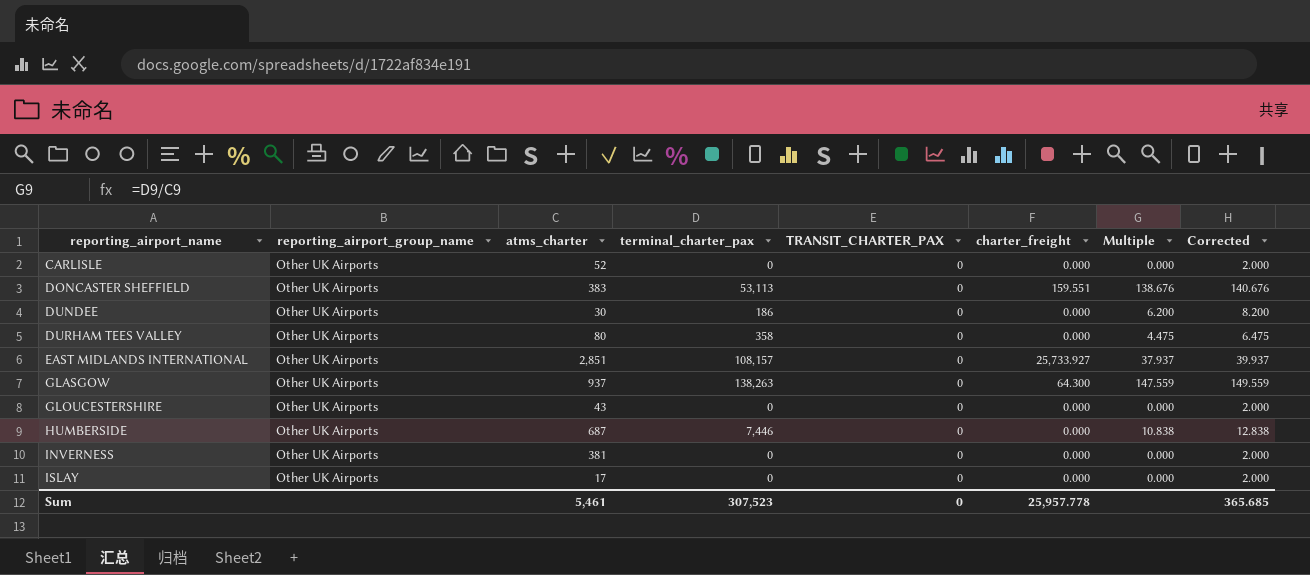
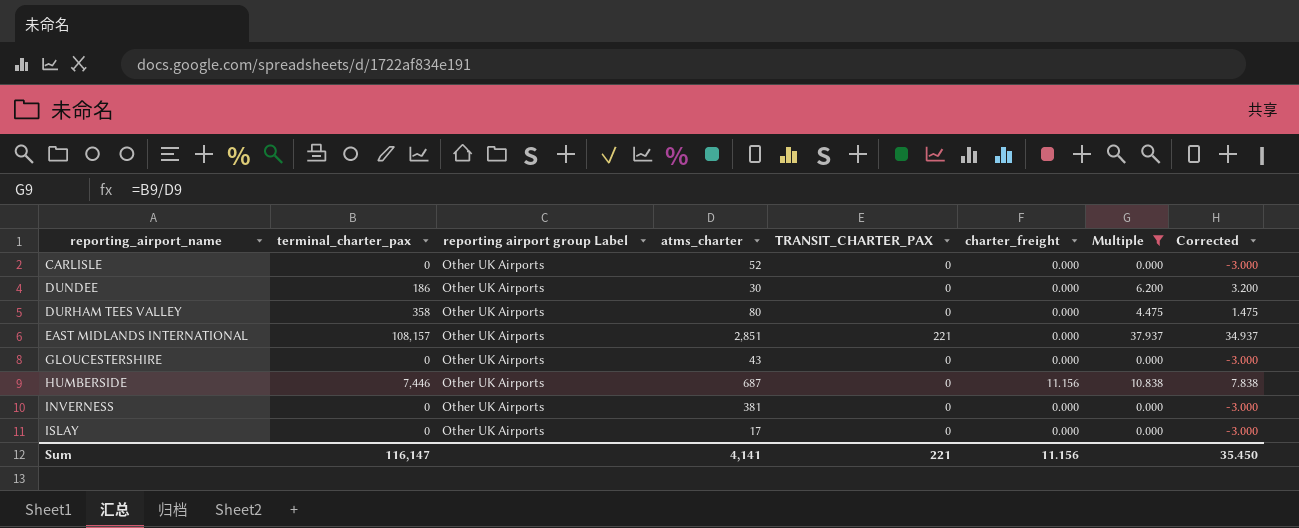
filter: none -> Multiple <= 37.937
column terminal_charter_pax | position: 4 -> 2
column name: reporting_airport_group_name -> reporting airport group Label
column Corrected | formula: [Multiple] + 2 -> [Multiple] - 3
EAST MIDLANDS INTERNATIONAL | TRANSIT_CHARTER_PAX: 0 -> 221
EAST MIDLANDS INTERNATIONAL | charter_freight: 25,733.927 -> 0.000
HUMBERSIDE | charter_freight: 0.000 -> 11.156
Sum | terminal_charter_pax: 307,523 -> 116,147
Sum | atms_charter: 5,461 -> 4,141
Sum | TRANSIT_CHARTER_PAX: 0 -> 221
Sum | charter_freight: 25,957.778 -> 11.156
Sum | Corrected: 365.685 -> 35.450

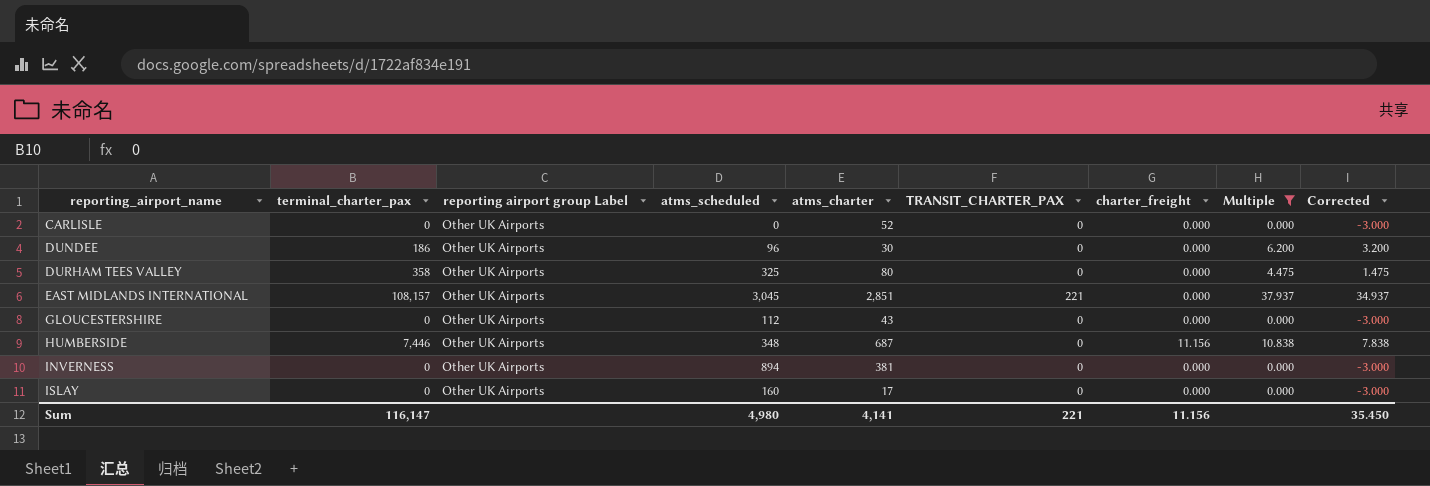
column atms_scheduled | position: none -> 4

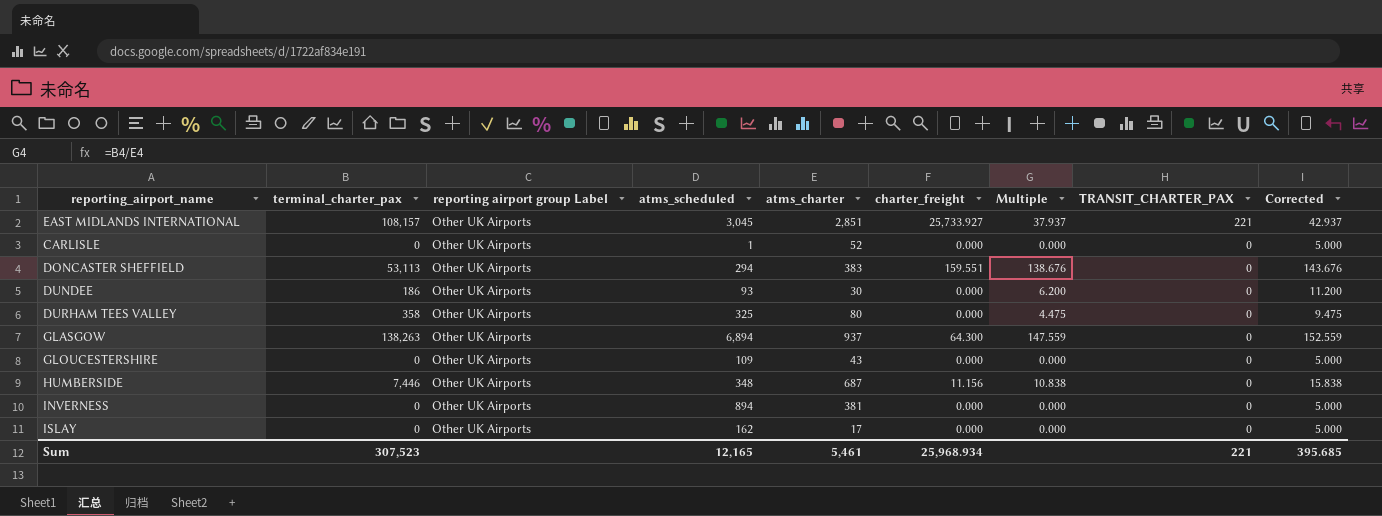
filter: Multiple <= 37.937 -> none
row order: reporting_airport_name ascending -> TRANSIT_CHARTER_PAX descending
column TRANSIT_CHARTER_PAX | position: 6 -> 8
column Corrected | formula: [Multiple] - 3 -> [Multiple] + 5
EAST MIDLANDS INTERNATIONAL | charter_freight: 0.000 -> 25,733.927
CARLISLE | atms_scheduled: 0 -> 1
DUNDEE | atms_scheduled: 96 -> 93
GLOUCESTERSHIRE | atms_scheduled: 112 -> 109
ISLAY | atms_scheduled: 160 -> 162
Sum | terminal_charter_pax: 116,147 -> 307,523
Sum | atms_scheduled: 4,980 -> 12,165
Sum | atms_charter: 4,141 -> 5,461
Sum | charter_freight: 11.156 -> 25,968.934
Sum | Corrected: 35.450 -> 395.685

